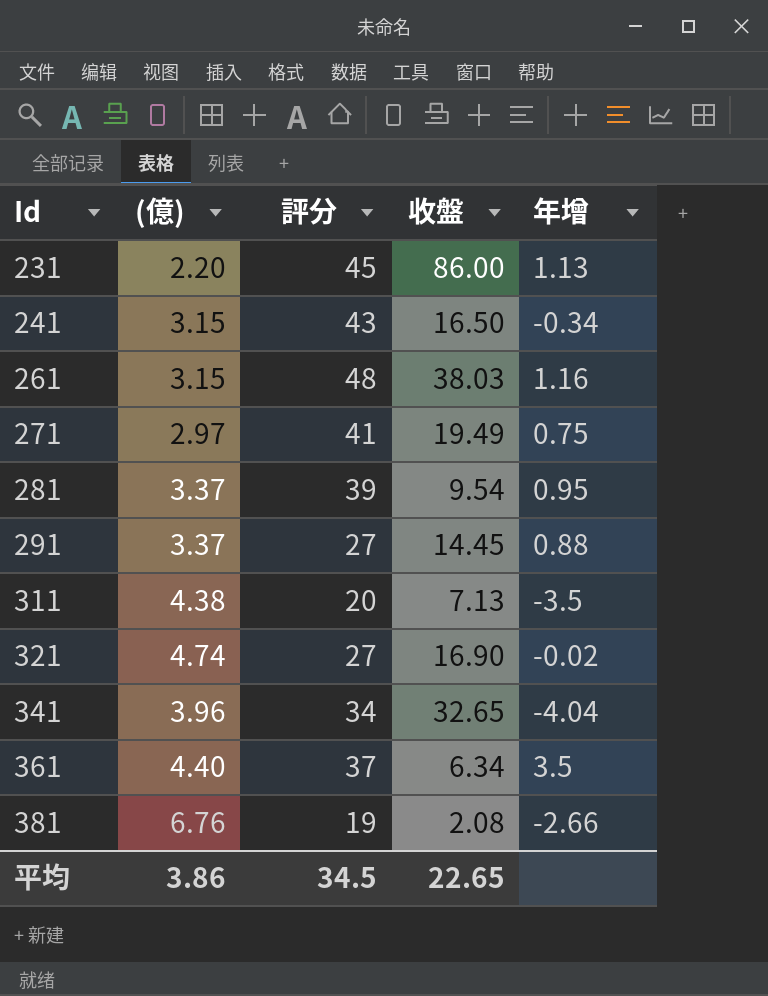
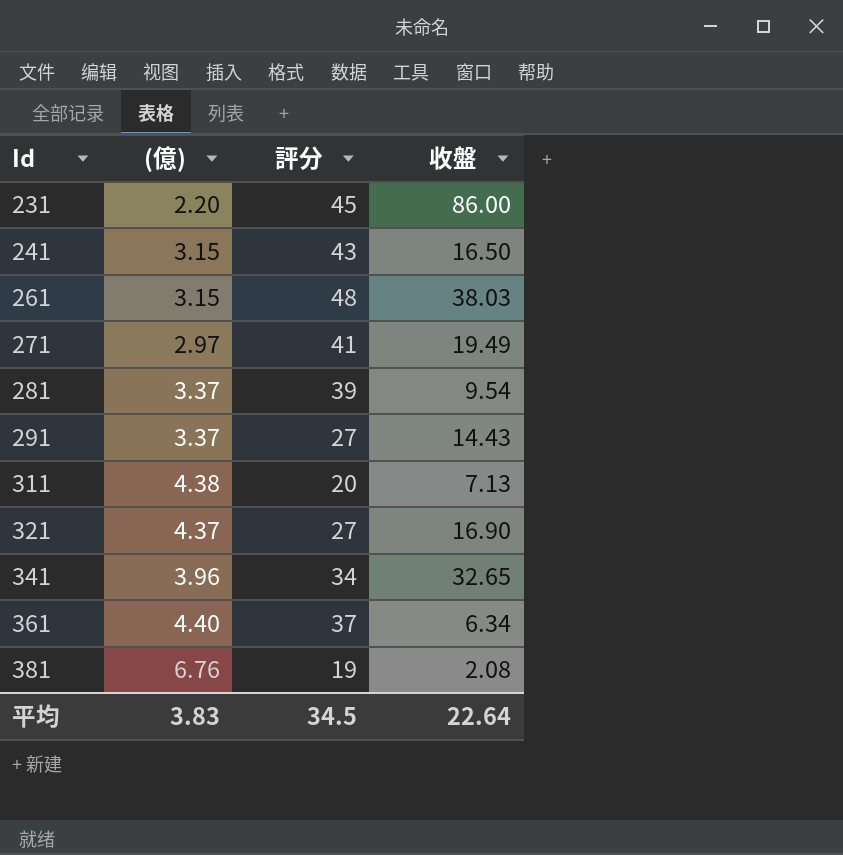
column 年增 | position: 5 -> none
291 | 收盤: 14.45 -> 14.43
321 | (億): 4.74 -> 4.37
平均 | (億): 3.86 -> 3.83
平均 | 收盤: 22.65 -> 22.64

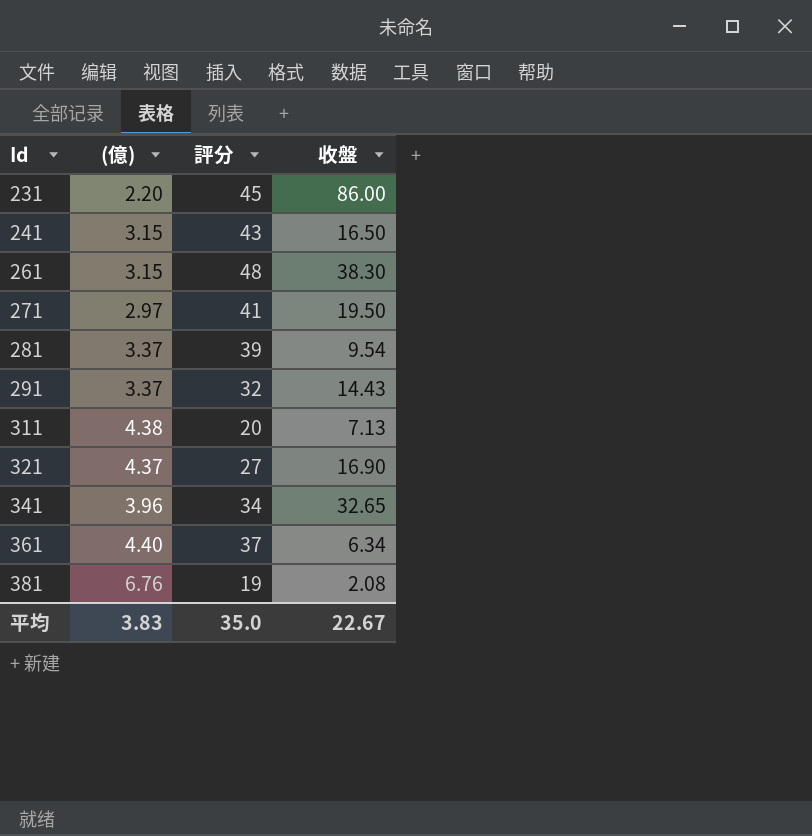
261 | 收盤: 38.03 -> 38.30
271 | 收盤: 19.49 -> 19.50
291 | 評分: 27 -> 32
平均 | 評分: 34.5 -> 35.0
平均 | 收盤: 22.64 -> 22.67

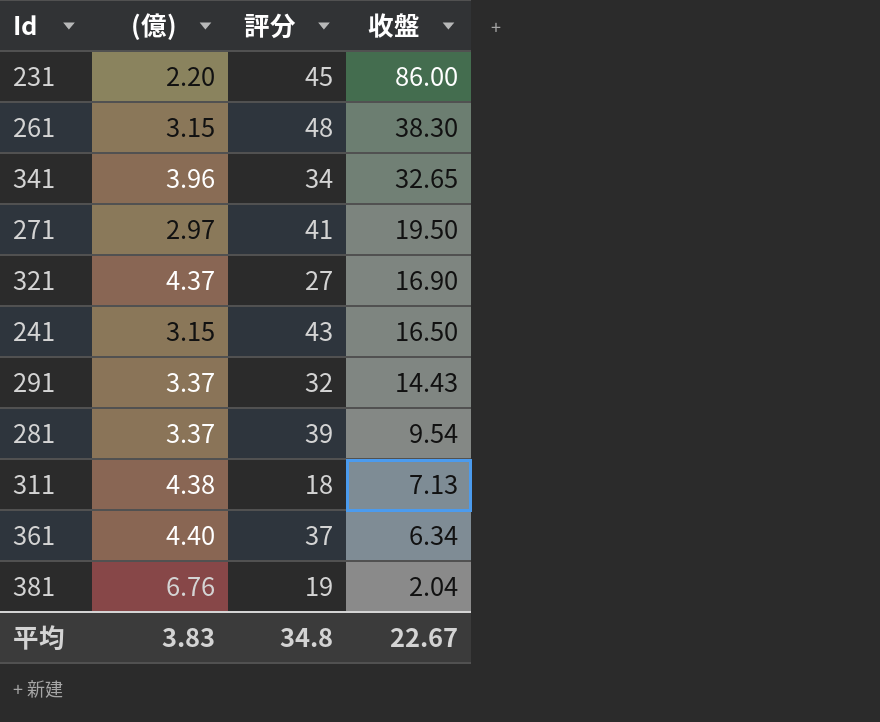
row order: Id ascending -> 收盤 descending
311 | 評分: 20 -> 18
381 | 收盤: 2.08 -> 2.04
平均 | 評分: 35.0 -> 34.8

